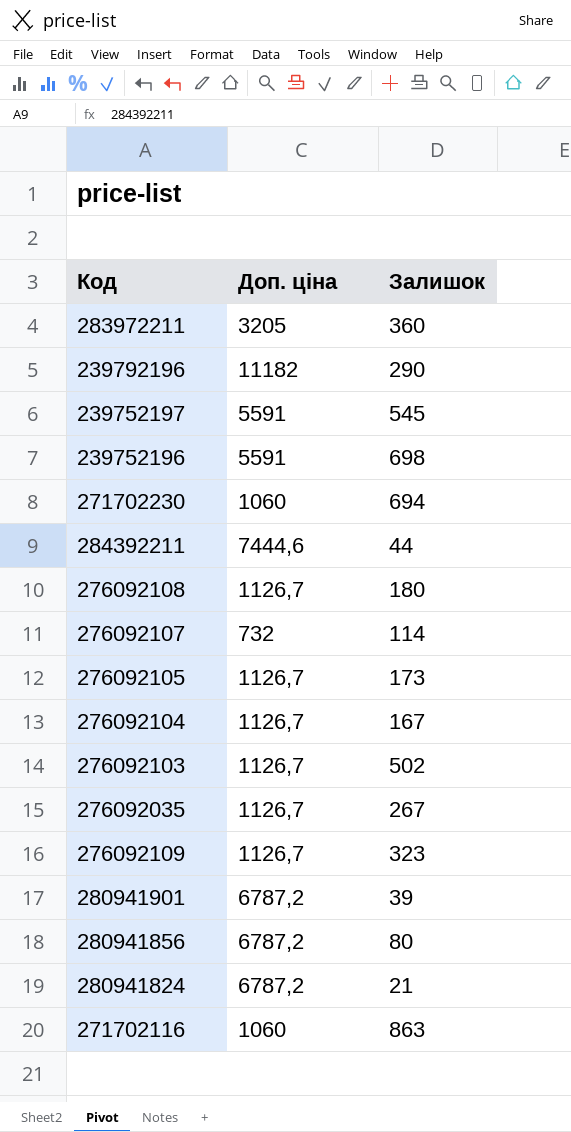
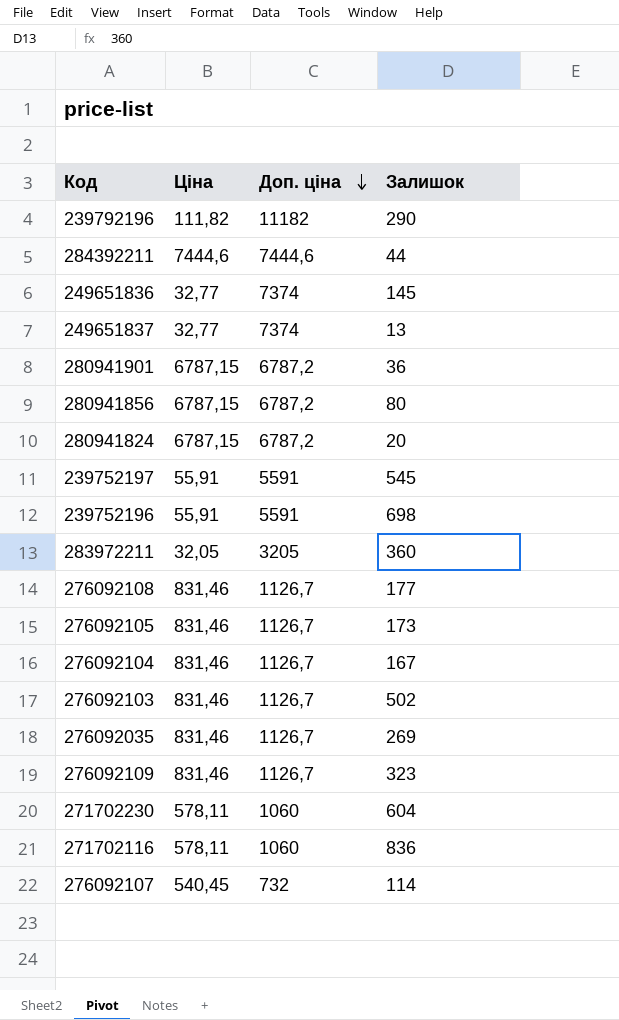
row order: none -> Доп. ціна descending
column Ціна | position: none -> 2
row 249651836: none -> 32,77 | 7374 | 145
row 249651837: none -> 32,77 | 7374 | 13
280941901 | Залишок: 39 -> 36
280941824 | Залишок: 21 -> 20
276092108 | Залишок: 180 -> 177
276092035 | Залишок: 267 -> 269
271702230 | Залишок: 694 -> 604
271702116 | Залишок: 863 -> 836

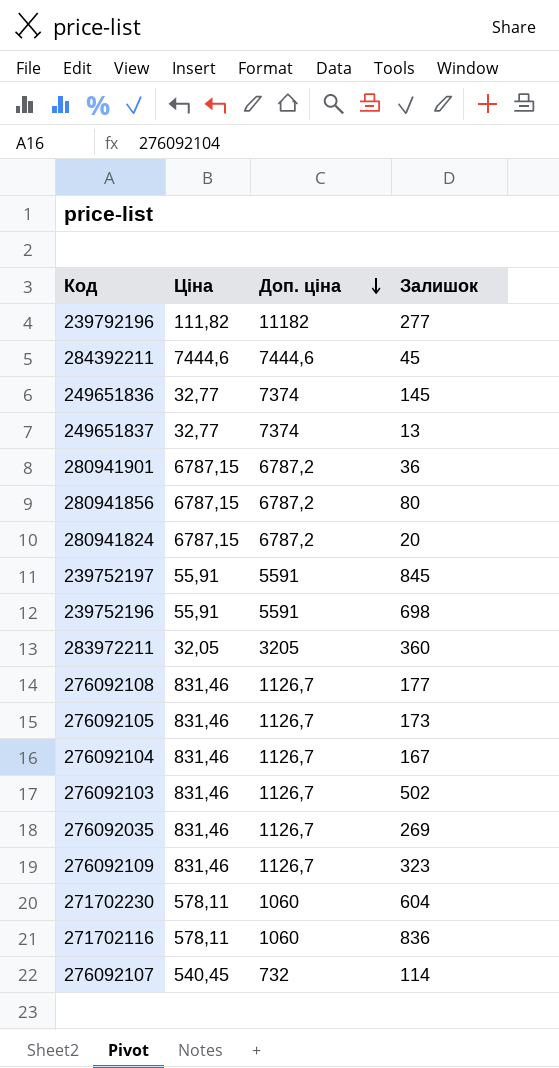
239792196 | Залишок: 290 -> 277
284392211 | Залишок: 44 -> 45
239752197 | Залишок: 545 -> 845

